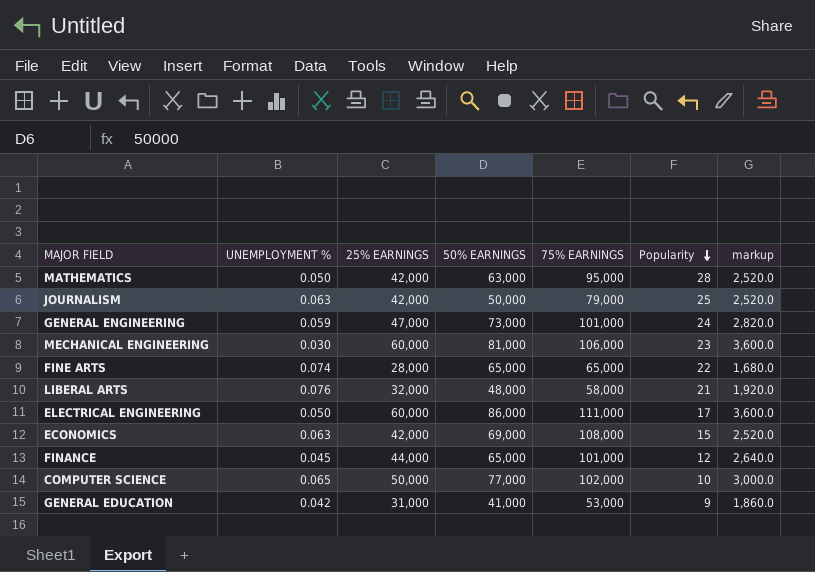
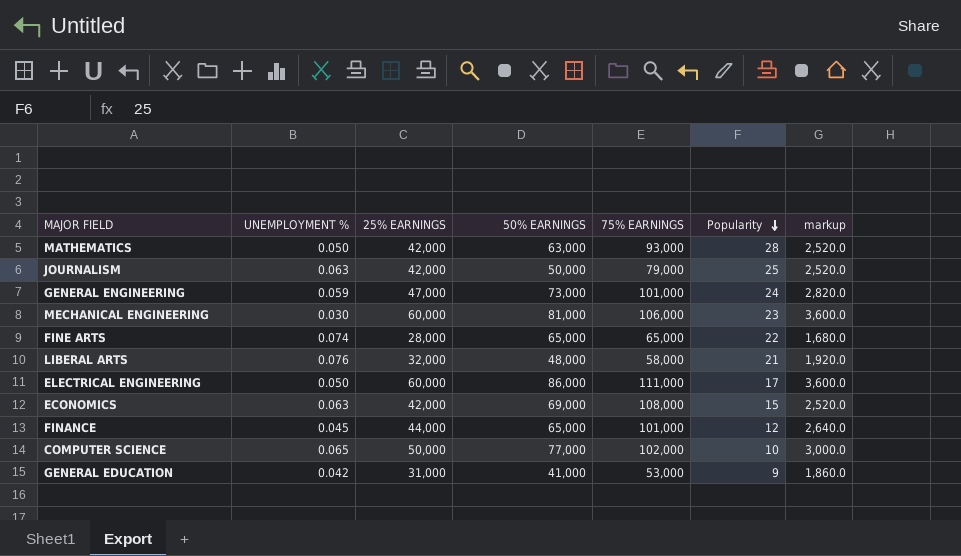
MATHEMATICS | 75% EARNINGS: 95,000 -> 93,000

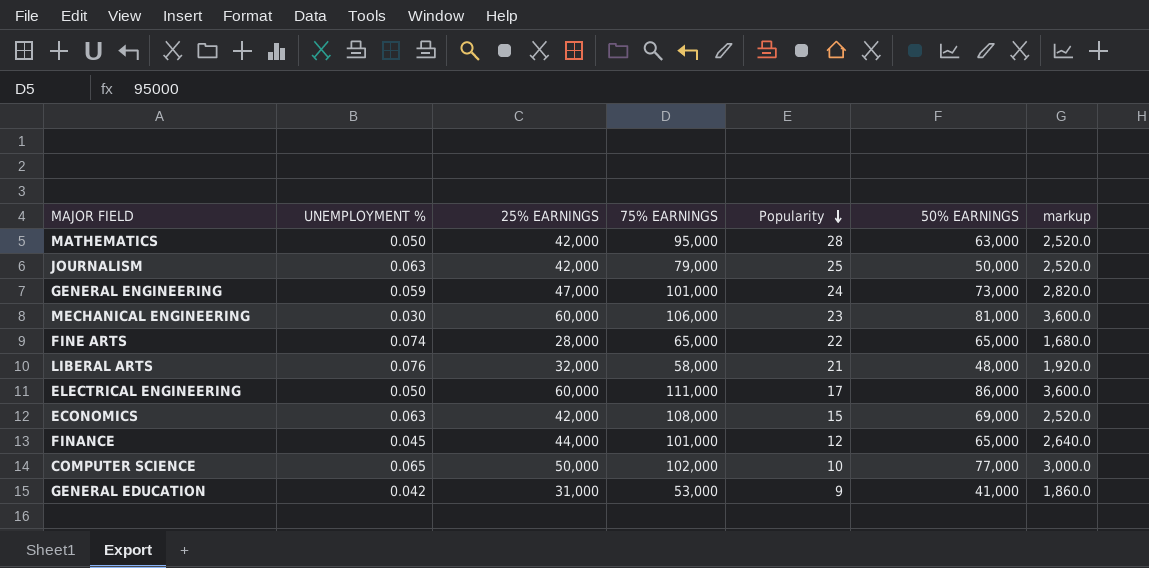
column 50% EARNINGS | position: 4 -> 6
MATHEMATICS | 75% EARNINGS: 93,000 -> 95,000

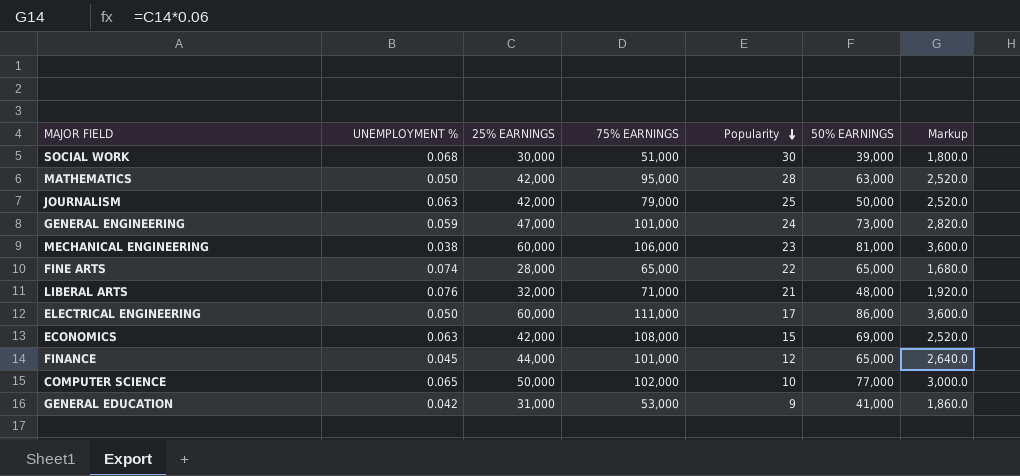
column name: markup -> Markup
row SOCIAL WORK: none -> 0.068 | 30,000 | 51,000 | 30 | 39,000 | 1,800.0
MECHANICAL ENGINEERING | UNEMPLOYMENT %: 0.030 -> 0.038
LIBERAL ARTS | 75% EARNINGS: 58,000 -> 71,000

